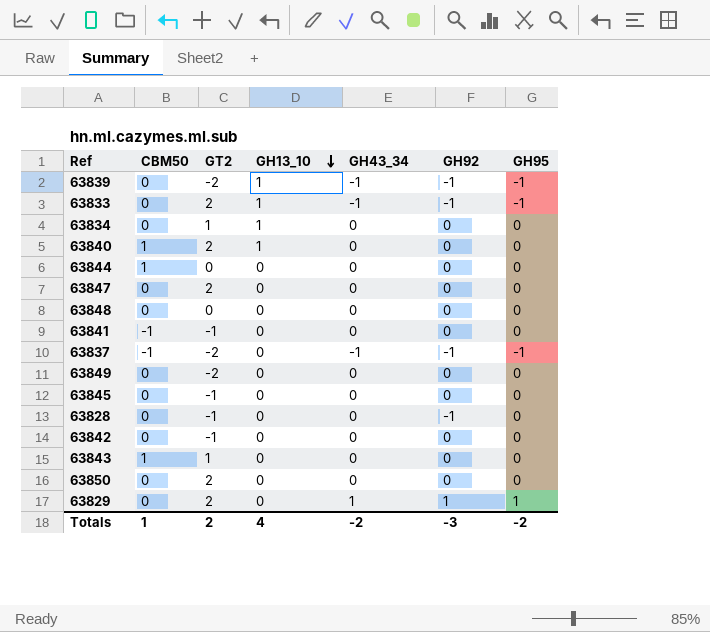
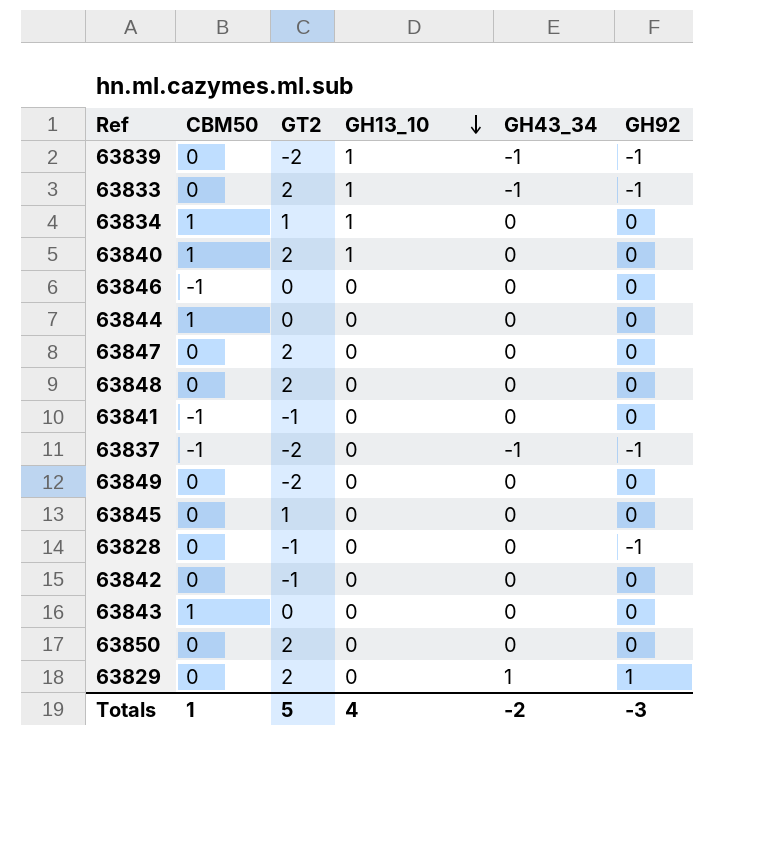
column GH95 | position: 7 -> none
63834 | CBM50: 0 -> 1
row 63846: none -> -1 | 0 | 0 | 0 | 0
63848 | GT2: 0 -> 2
63845 | GT2: -1 -> 1
63843 | GT2: 1 -> 0
Totals | GT2: 2 -> 5

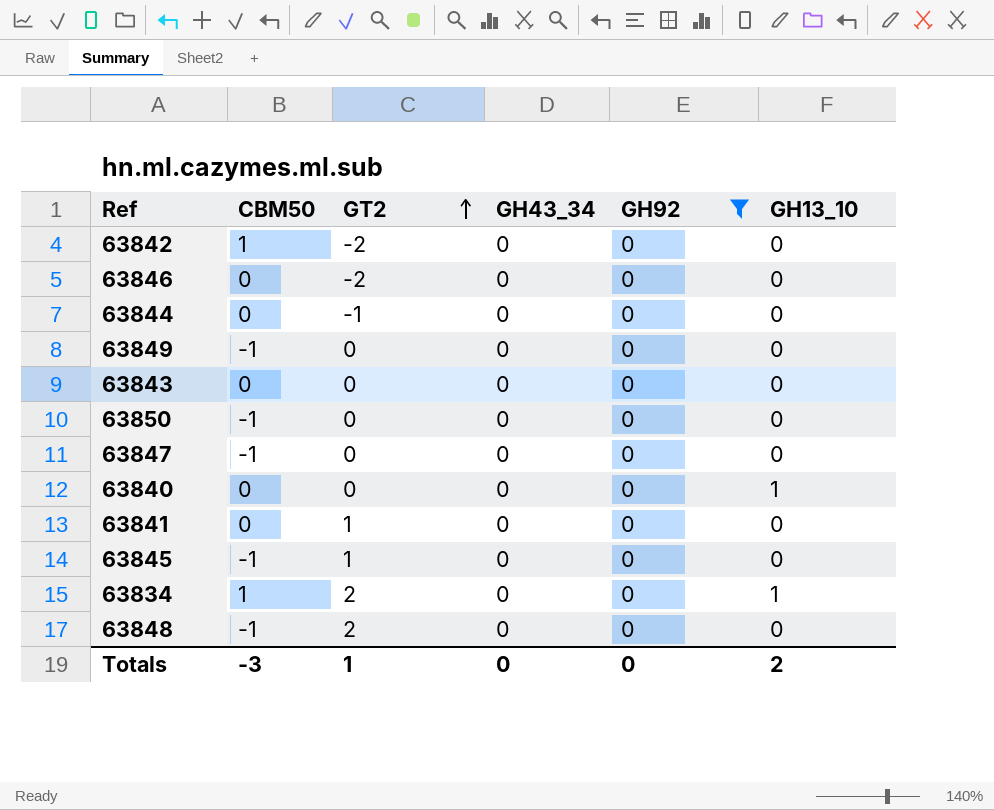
filter: none -> GH92 = 0
row order: GH13_10 descending -> GT2 ascending
column GH13_10 | position: 4 -> 6
63842 | CBM50: 0 -> 1
63842 | GT2: -1 -> -2
63846 | CBM50: -1 -> 0
63846 | GT2: 0 -> -2
63844 | CBM50: 1 -> 0
63844 | GT2: 0 -> -1
63849 | CBM50: 0 -> -1
63849 | GT2: -2 -> 0
63843 | CBM50: 1 -> 0
63850 | CBM50: 0 -> -1
63850 | GT2: 2 -> 0
63847 | CBM50: 0 -> -1
63847 | GT2: 2 -> 0
63840 | CBM50: 1 -> 0
63840 | GT2: 2 -> 0
63841 | CBM50: -1 -> 0
63841 | GT2: -1 -> 1
63845 | CBM50: 0 -> -1
63834 | GT2: 1 -> 2
63848 | CBM50: 0 -> -1
Totals | CBM50: 1 -> -3
Totals | GT2: 5 -> 1
Totals | GH43_34: -2 -> 0
Totals | GH92: -3 -> 0
Totals | GH13_10: 4 -> 2

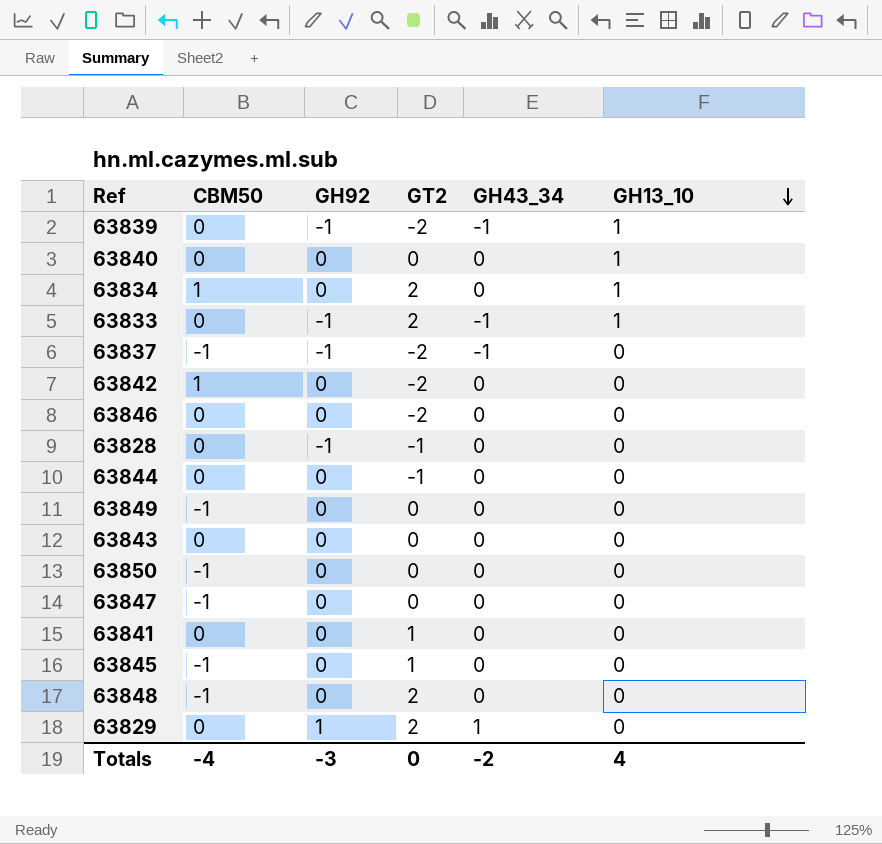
filter: GH92 = 0 -> none
row order: GT2 ascending -> GH13_10 descending
column GH92 | position: 5 -> 3
Totals | CBM50: -3 -> -4
Totals | GH92: 0 -> -3
Totals | GT2: 1 -> 0
Totals | GH43_34: 0 -> -2
Totals | GH13_10: 2 -> 4

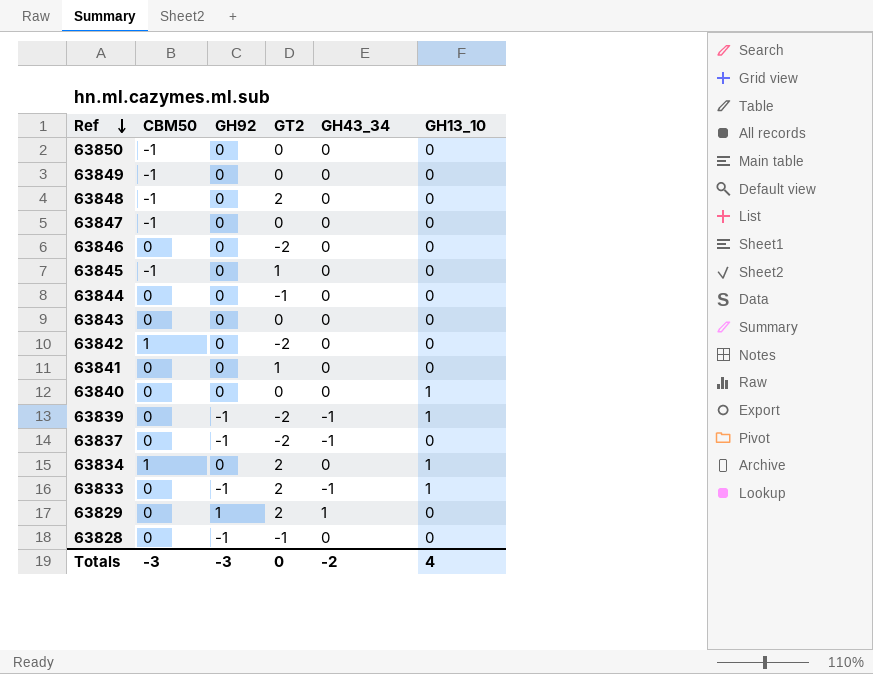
row order: GH13_10 descending -> Ref descending
63837 | CBM50: -1 -> 0
Totals | CBM50: -4 -> -3

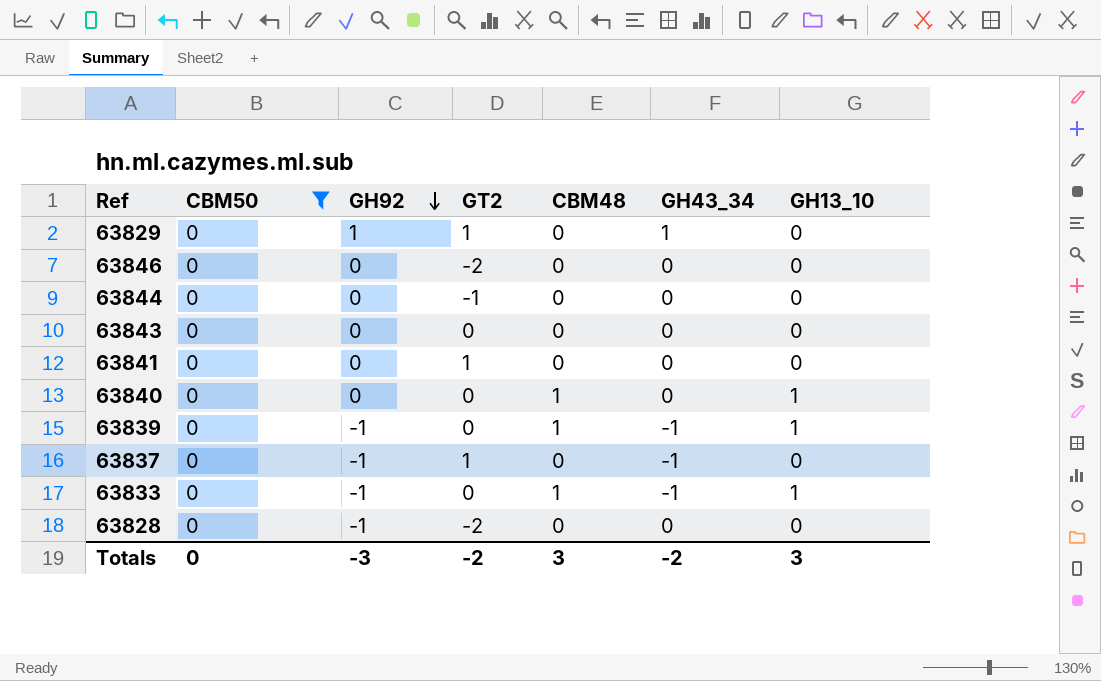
filter: none -> CBM50 = 0
row order: Ref descending -> GH92 descending
column CBM48 | position: none -> 5
63829 | GT2: 2 -> 1
63839 | GT2: -2 -> 0
63837 | GT2: -2 -> 1
63833 | GT2: 2 -> 0
63828 | GT2: -1 -> -2
Totals | CBM50: -3 -> 0
Totals | GT2: 0 -> -2
Totals | GH13_10: 4 -> 3

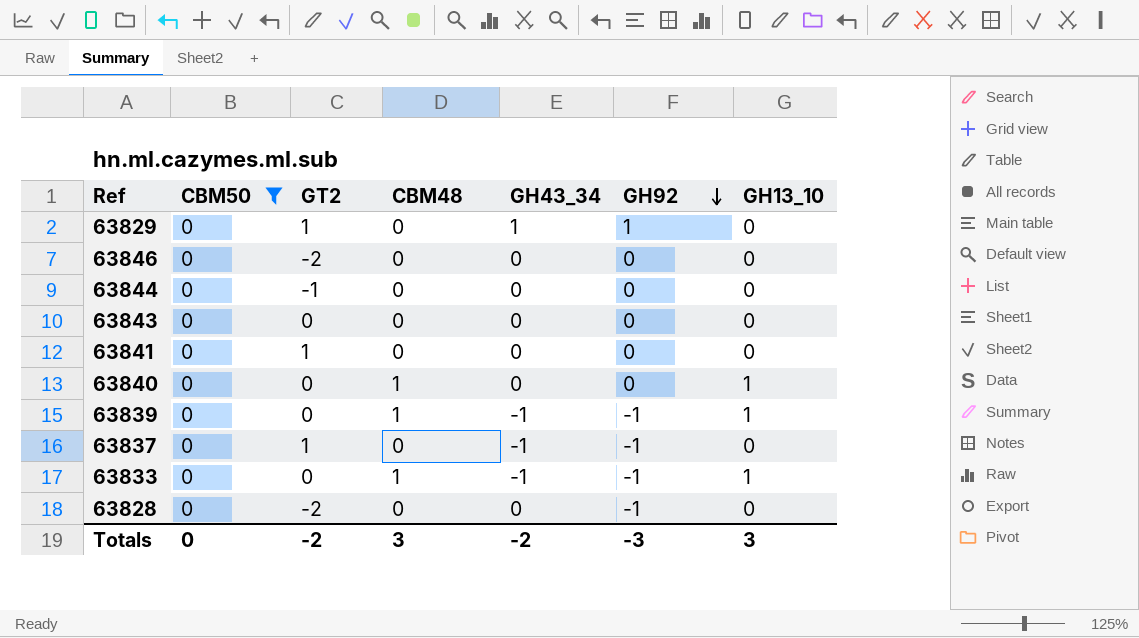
column GH92 | position: 3 -> 6

